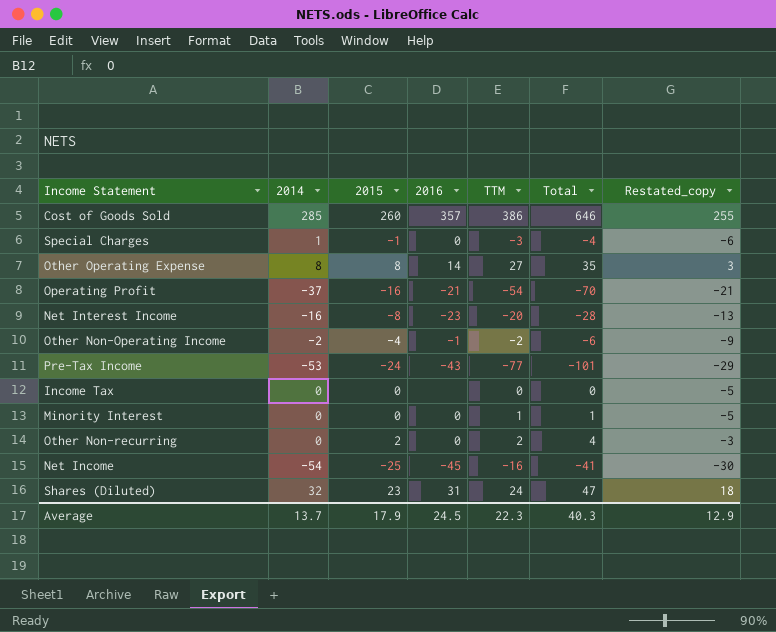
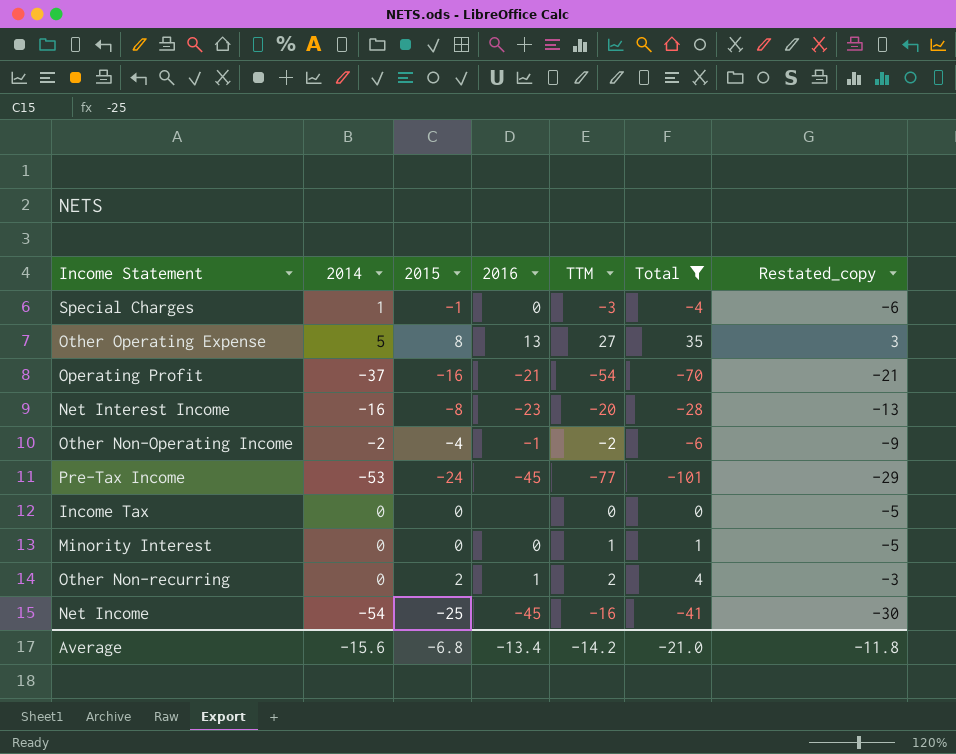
filter: none -> Total <= 35
Other Operating Expense | 2014: 8 -> 5
Other Operating Expense | 2016: 14 -> 13
Pre-Tax Income | 2016: -43 -> -45
Other Non-recurring | 2016: 0 -> 1
Average | 2014: 13.7 -> -15.6
Average | 2015: 17.9 -> -6.8
Average | 2016: 24.5 -> -13.4
Average | TTM: 22.3 -> -14.2
Average | Total: 40.3 -> -21.0
Average | Restated_copy: 12.9 -> -11.8

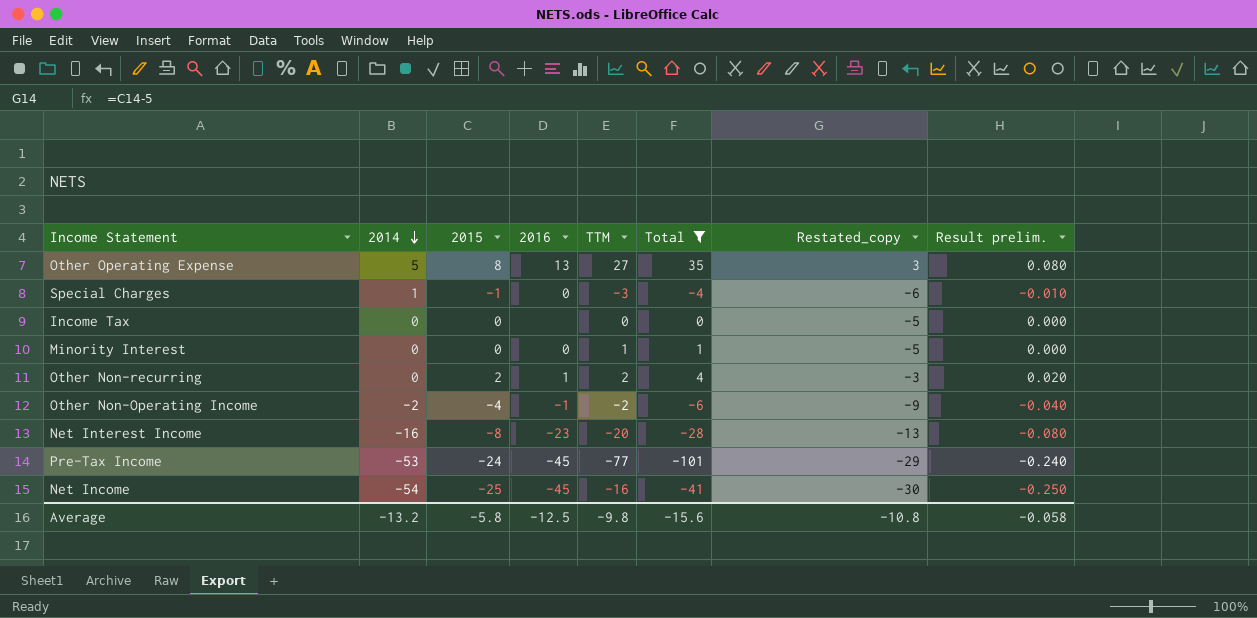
row order: none -> 2014 descending
column Result prelim. | formula: none -> [2015] * 0.01
row Operating Profit: -37 | -16 | -21 | -54 | -70 | -21 -> none
Average | 2014: -15.6 -> -13.2
Average | 2015: -6.8 -> -5.8
Average | 2016: -13.4 -> -12.5
Average | TTM: -14.2 -> -9.8
Average | Total: -21.0 -> -15.6
Average | Restated_copy: -11.8 -> -10.8

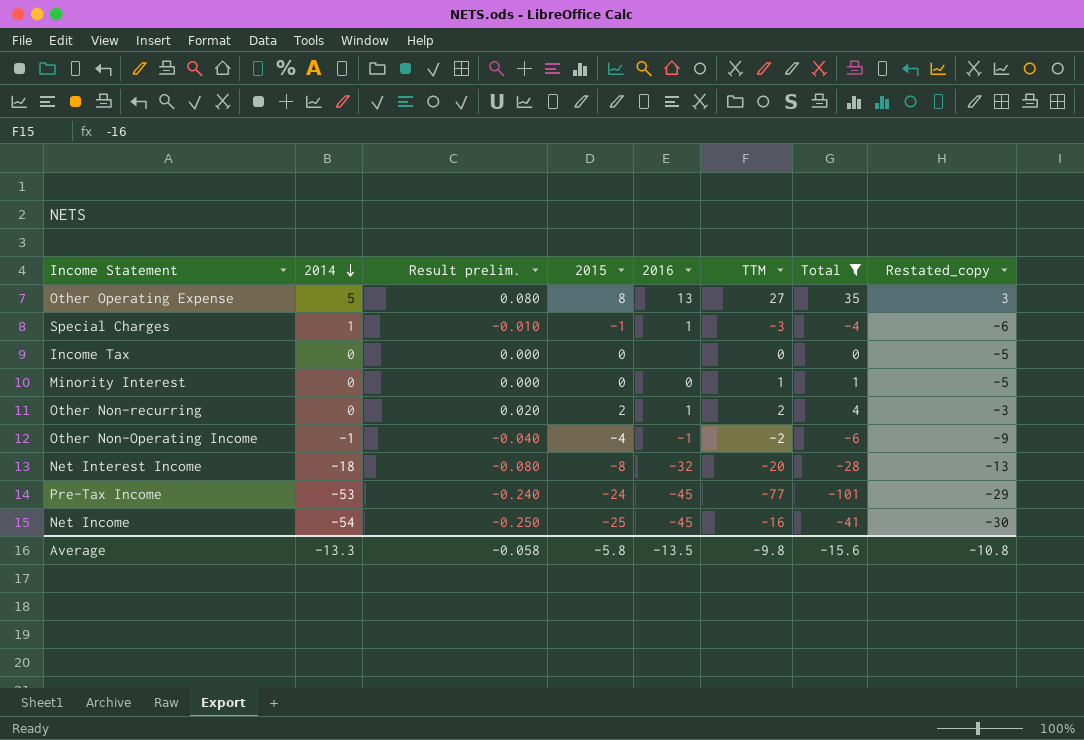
column Result prelim. | position: 8 -> 3
Special Charges | 2016: 0 -> 1
Other Non-Operating Income | 2014: -2 -> -1
Net Interest Income | 2014: -16 -> -18
Net Interest Income | 2016: -23 -> -32
Average | 2014: -13.2 -> -13.3
Average | 2016: -12.5 -> -13.5

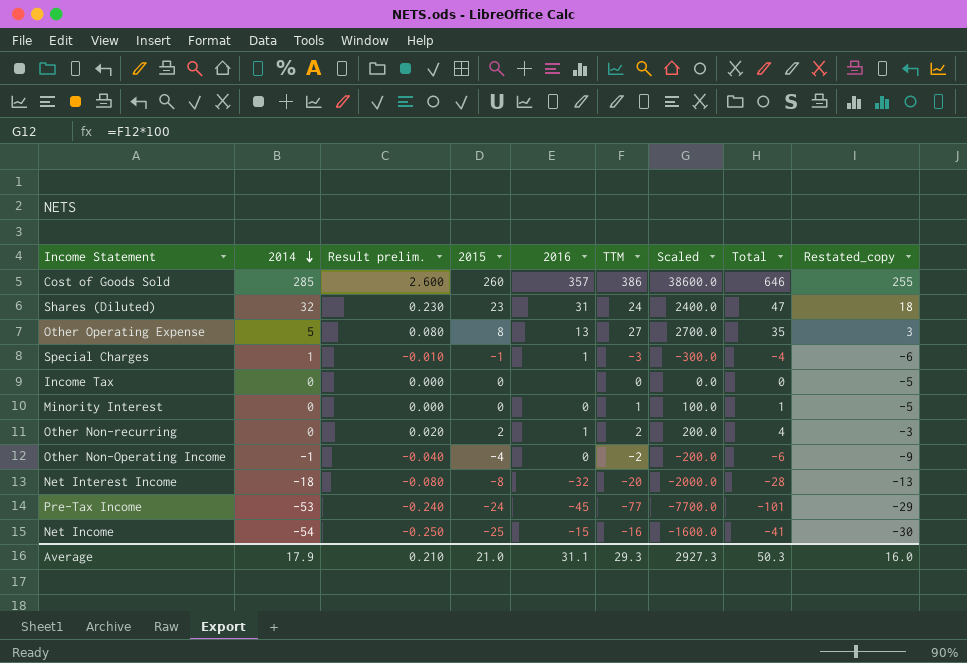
filter: Total <= 35 -> none
column Scaled | formula: none -> [TTM] * 100
Other Non-Operating Income | 2016: -1 -> 0
Net Income | 2016: -45 -> -15
Average | 2014: -13.3 -> 17.9
Average | Result prelim.: -0.058 -> 0.210
Average | 2015: -5.8 -> 21.0
Average | 2016: -13.5 -> 31.1
Average | TTM: -9.8 -> 29.3
Average | Total: -15.6 -> 50.3
Average | Restated_copy: -10.8 -> 16.0

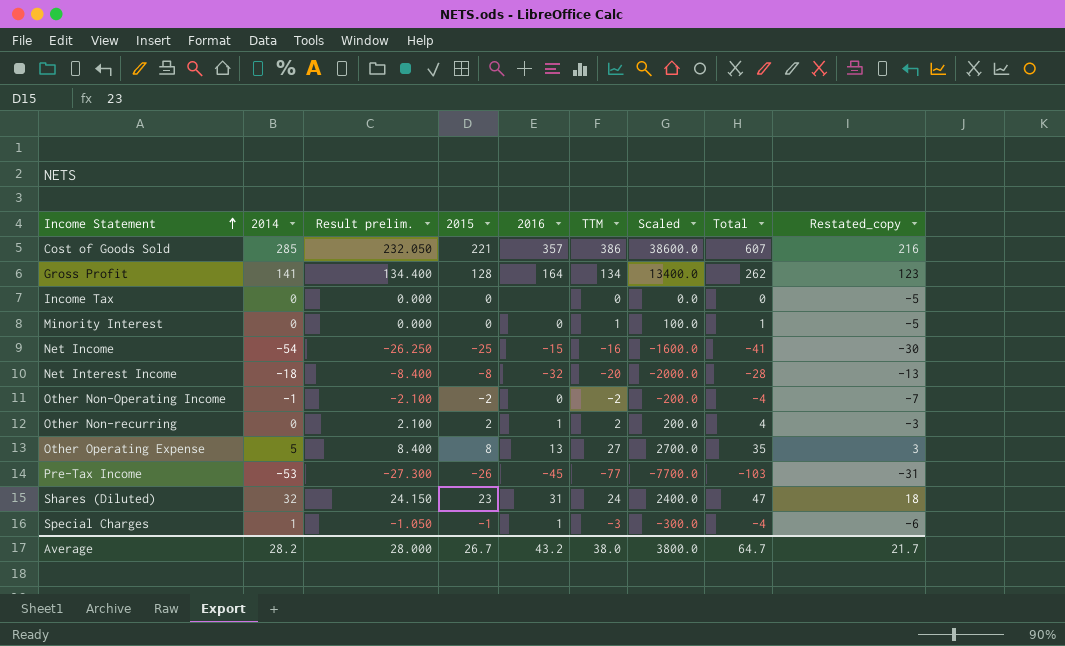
row order: 2014 descending -> Income Statement ascending
column Result prelim. | formula: [2015] * 0.01 -> [2015] * 1.05
Cost of Goods Sold | 2015: 260 -> 221
Cost of Goods Sold | Total: 646 -> 607
Cost of Goods Sold | Restated_copy: 255 -> 216
row Gross Profit: none -> 141 | 134.400 | 128 | 164 | 134 | 13400.0 | 262 | 123
Other Non-Operating Income | 2015: -4 -> -2
Other Non-Operating Income | Total: -6 -> -4
Other Non-Operating Income | Restated_copy: -9 -> -7
Pre-Tax Income | 2015: -24 -> -26
Pre-Tax Income | Total: -101 -> -103
Pre-Tax Income | Restated_copy: -29 -> -31
Average | 2014: 17.9 -> 28.2
Average | Result prelim.: 0.210 -> 28.000
Average | 2015: 21.0 -> 26.7
Average | 2016: 31.1 -> 43.2
Average | TTM: 29.3 -> 38.0
Average | Scaled: 2927.3 -> 3800.0
Average | Total: 50.3 -> 64.7
Average | Restated_copy: 16.0 -> 21.7

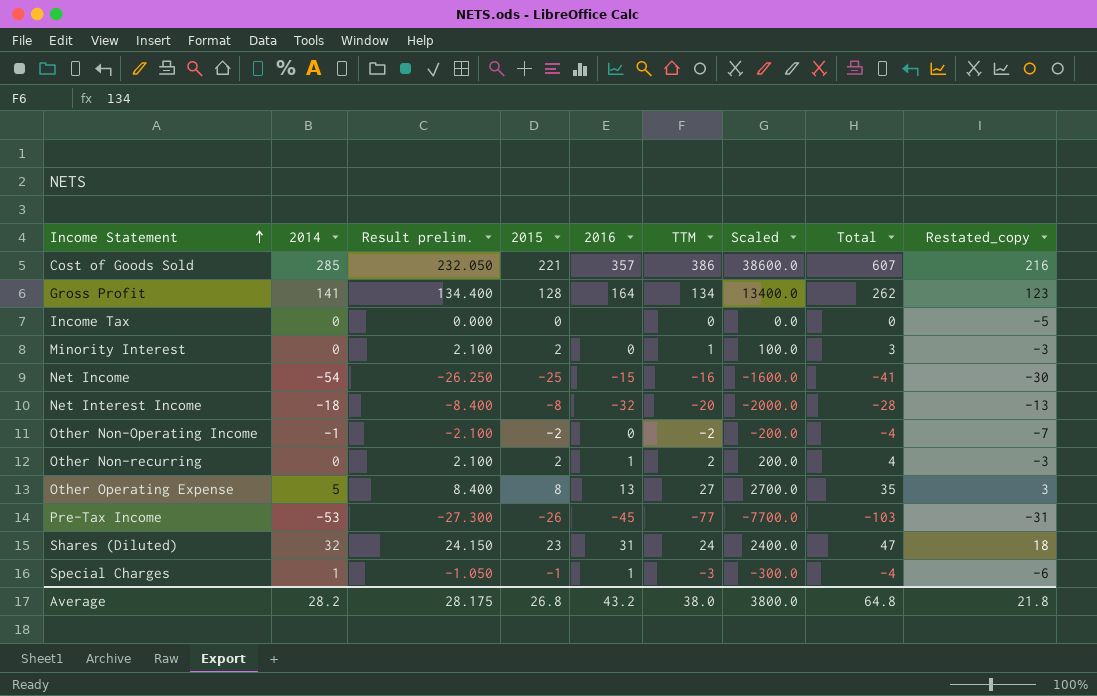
Minority Interest | Result prelim.: 0.000 -> 2.100
Minority Interest | 2015: 0 -> 2
Minority Interest | Total: 1 -> 3
Minority Interest | Restated_copy: -5 -> -3
Average | Result prelim.: 28.000 -> 28.175
Average | 2015: 26.7 -> 26.8
Average | Total: 64.7 -> 64.8
Average | Restated_copy: 21.7 -> 21.8

